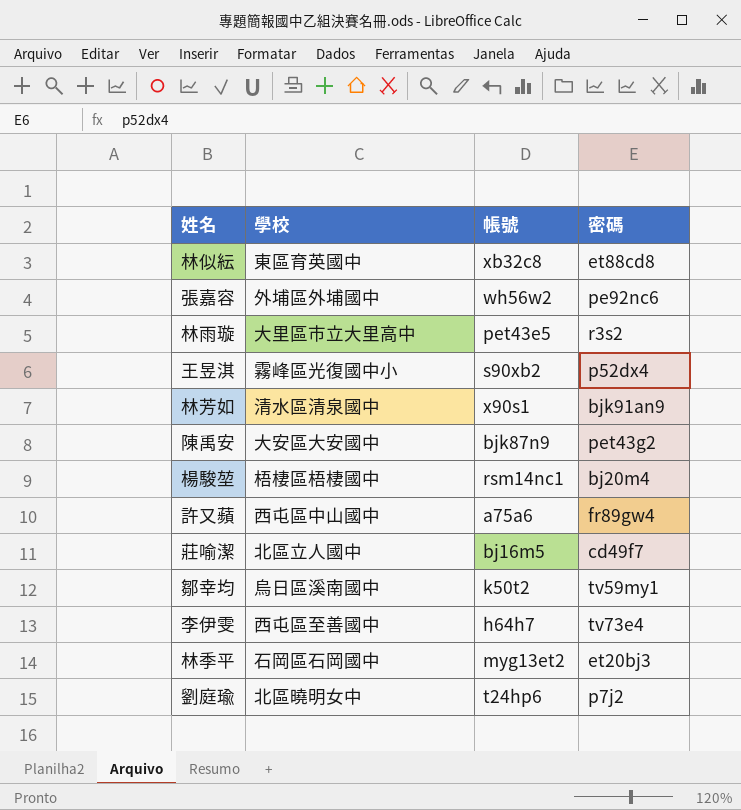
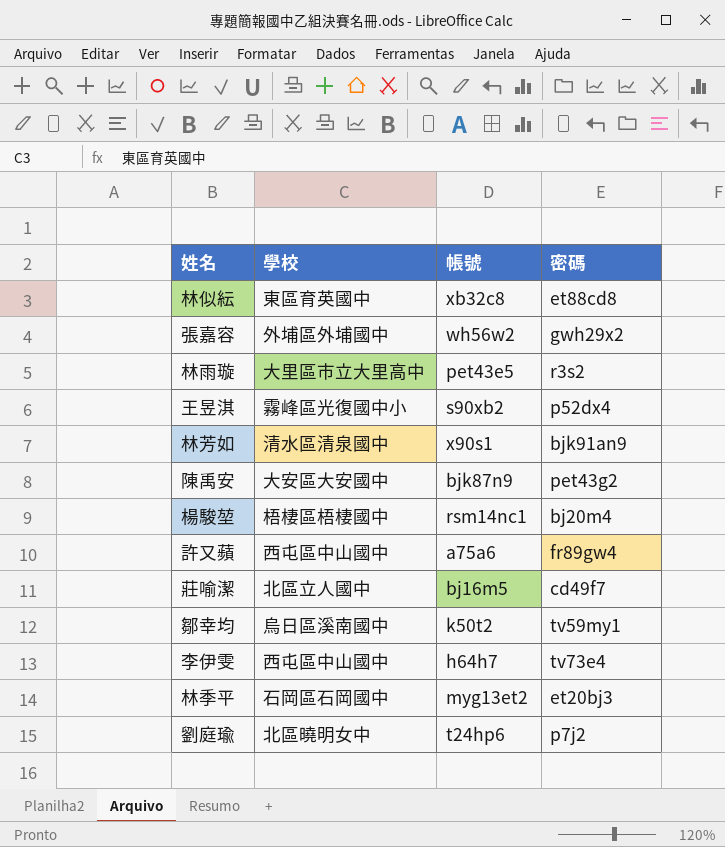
張嘉容 | 密碼: pe92nc6 -> gwh29x2
李伊雯 | 學校: 西屯區至善國中 -> 西屯區中山國中

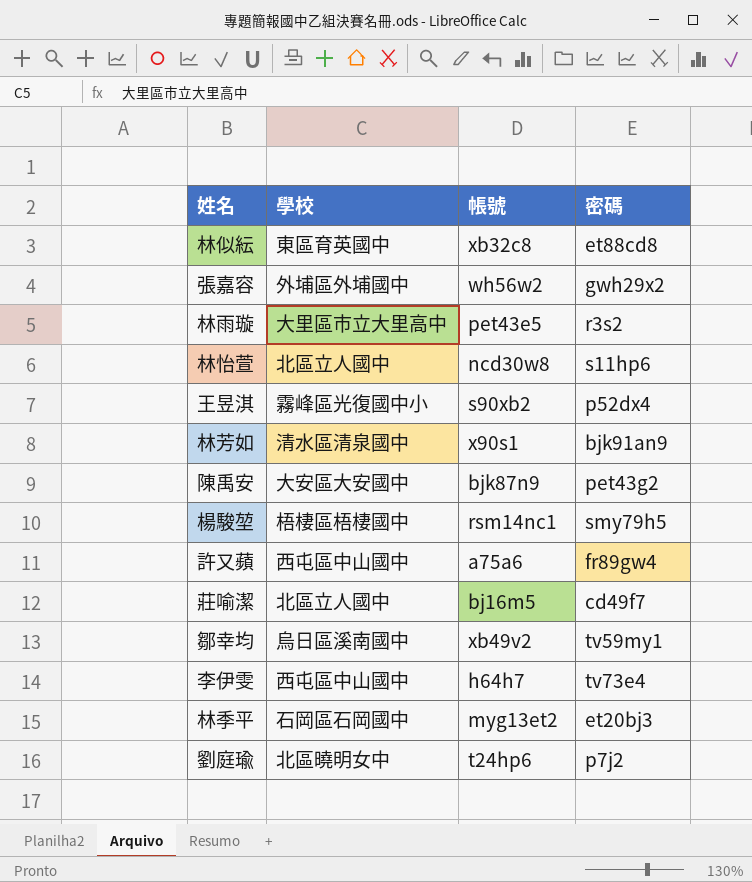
row 林怡萱: none -> 北區立人國中 | ncd30w8 | s11hp6
楊駿堃 | 密碼: bj20m4 -> smy79h5
鄒幸均 | 帳號: k50t2 -> xb49v2

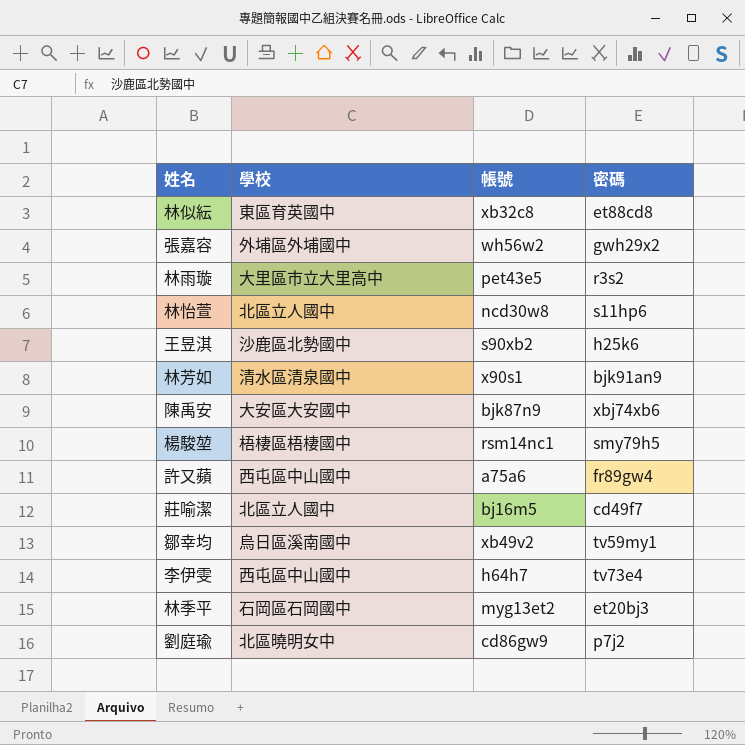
王昱淇 | 學校: 霧峰區光復國中小 -> 沙鹿區北勢國中
王昱淇 | 密碼: p52dx4 -> h25k6
陳禹安 | 密碼: pet43g2 -> xbj74xb6
劉庭瑜 | 帳號: t24hp6 -> cd86gw9

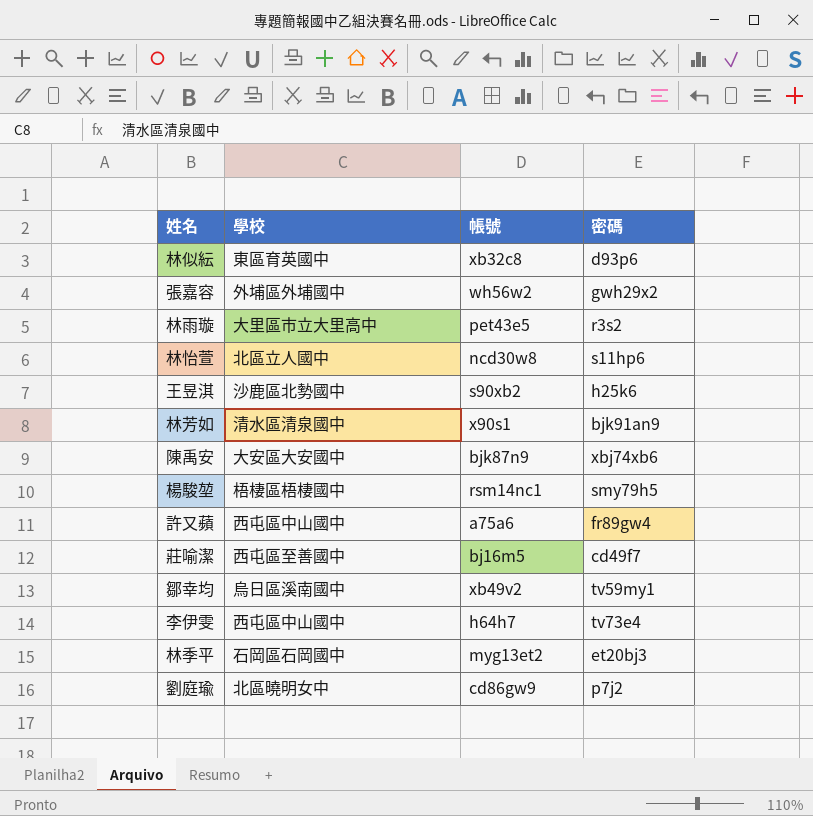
林似紜 | 密碼: et88cd8 -> d93p6
莊喻潔 | 學校: 北區立人國中 -> 西屯區至善國中

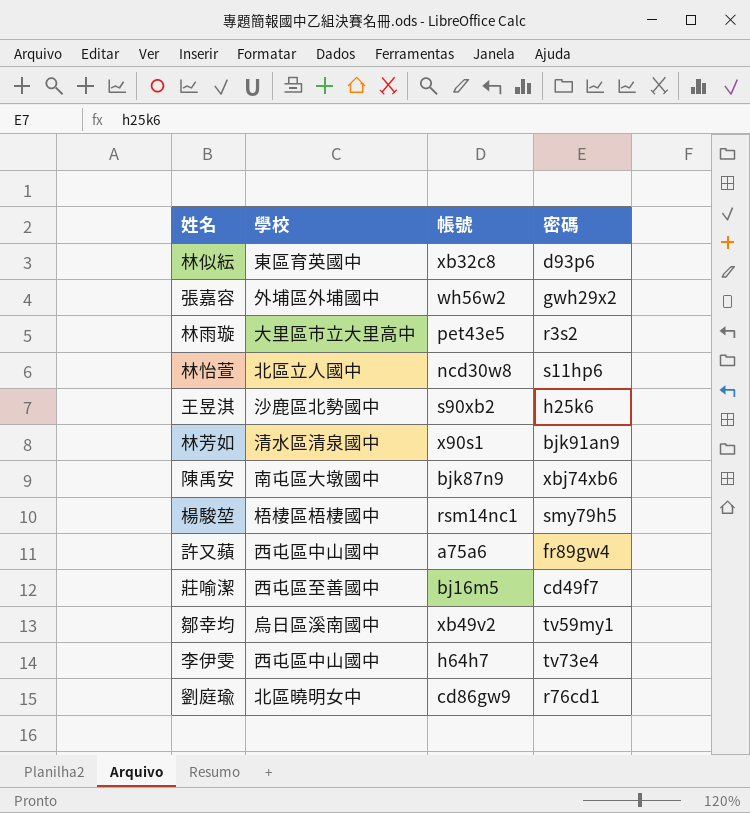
row 林季平: 石岡區石岡國中 | myg13et2 | et20bj3 -> none
陳禹安 | 學校: 大安區大安國中 -> 南屯區大墩國中
劉庭瑜 | 密碼: p7j2 -> r76cd1

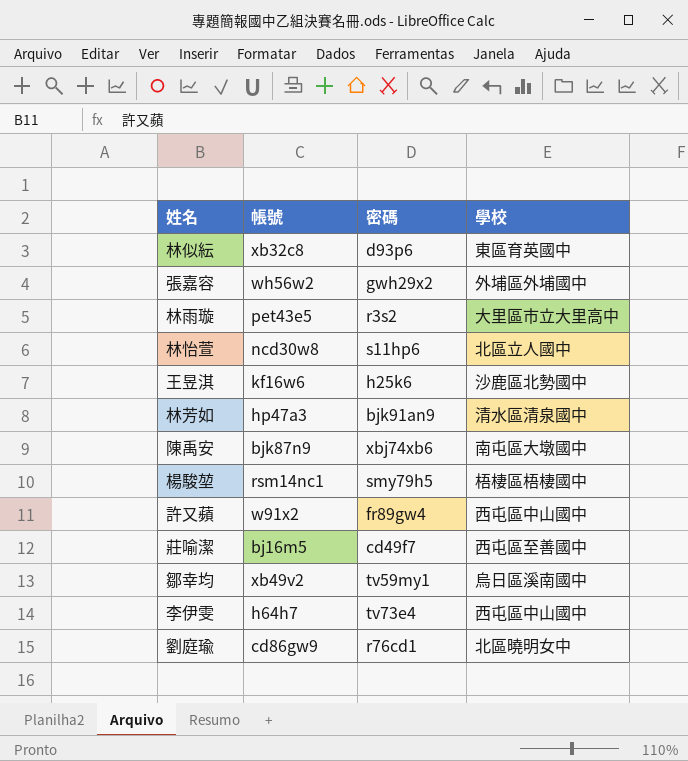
column 學校 | position: 2 -> 4
王昱淇 | 帳號: s90xb2 -> kf16w6
林芳如 | 帳號: x90s1 -> hp47a3
許又蘋 | 帳號: a75a6 -> w91x2

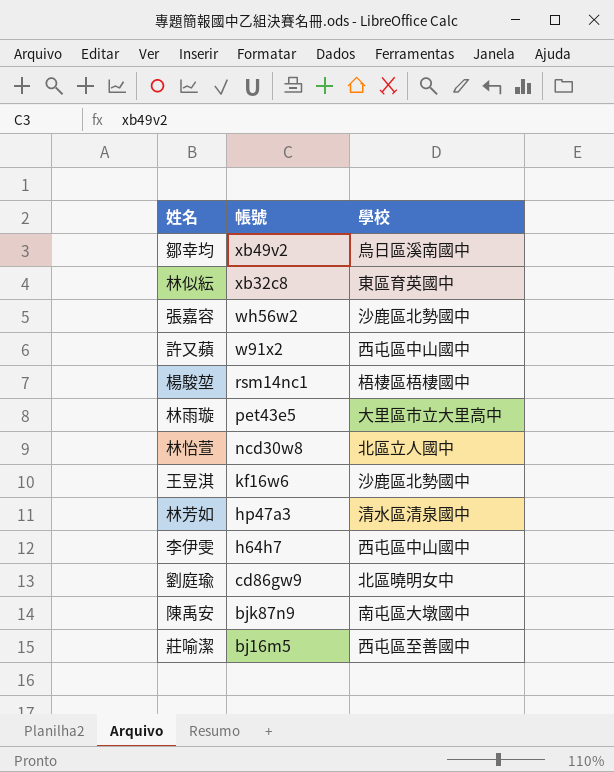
row order: none -> 帳號 descending
column 密碼 | position: 3 -> none
張嘉容 | 學校: 外埔區外埔國中 -> 沙鹿區北勢國中

